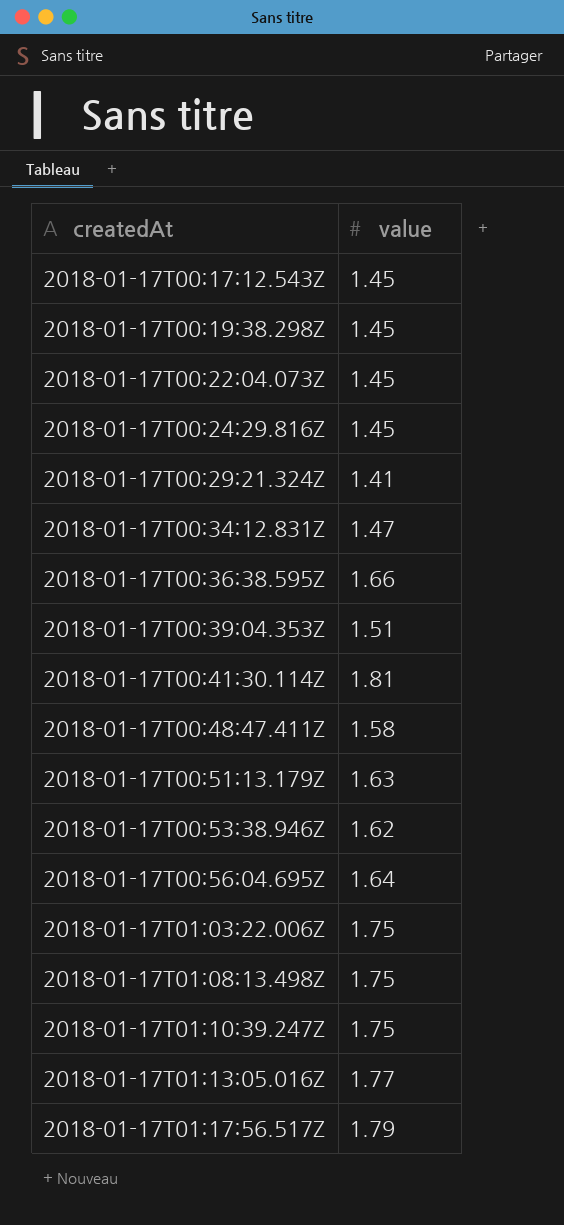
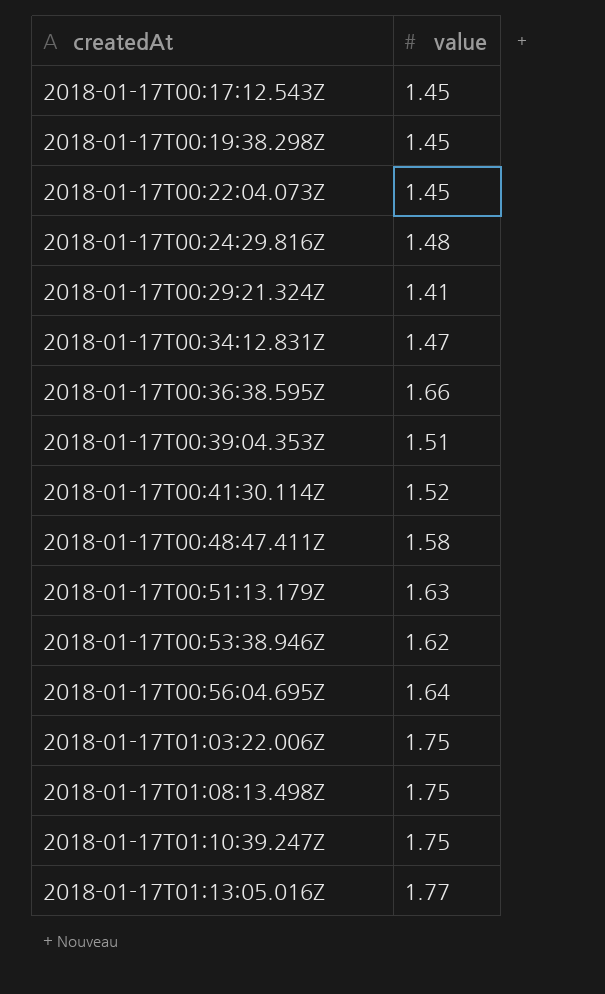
row 2018-01-17T01:17:56.517Z: 1.79 -> none
2018-01-17T00:24:29.816Z | value: 1.45 -> 1.48
2018-01-17T00:41:30.114Z | value: 1.81 -> 1.52

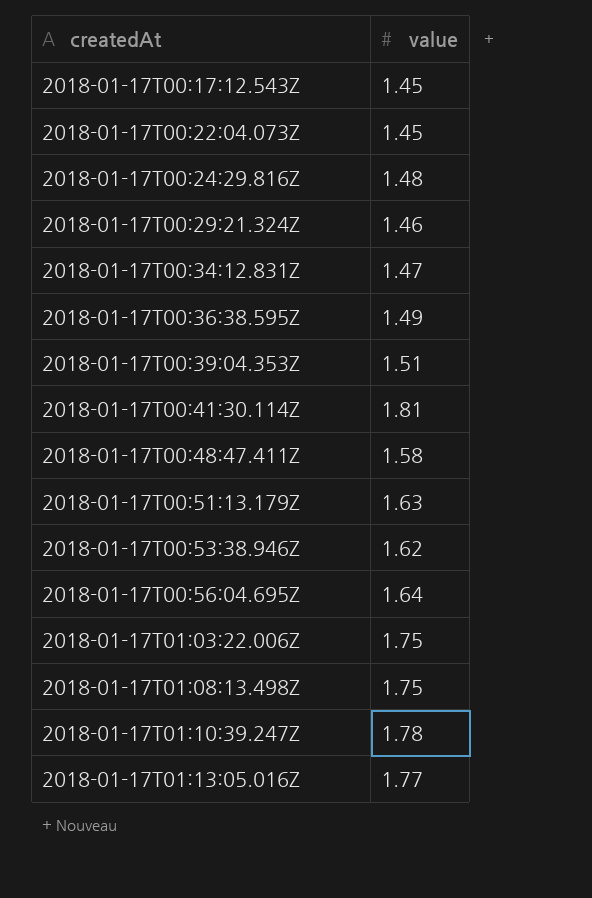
row 2018-01-17T00:19:38.298Z: 1.45 -> none
2018-01-17T00:29:21.324Z | value: 1.41 -> 1.46
2018-01-17T00:36:38.595Z | value: 1.66 -> 1.49
2018-01-17T00:41:30.114Z | value: 1.52 -> 1.81
2018-01-17T01:10:39.247Z | value: 1.75 -> 1.78

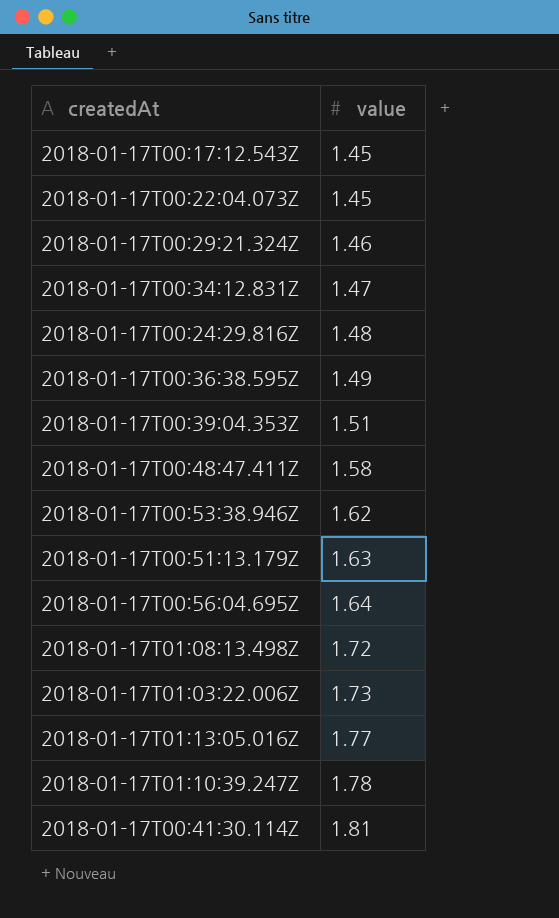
row order: createdAt ascending -> value ascending
2018-01-17T01:08:13.498Z | value: 1.75 -> 1.72
2018-01-17T01:03:22.006Z | value: 1.75 -> 1.73

